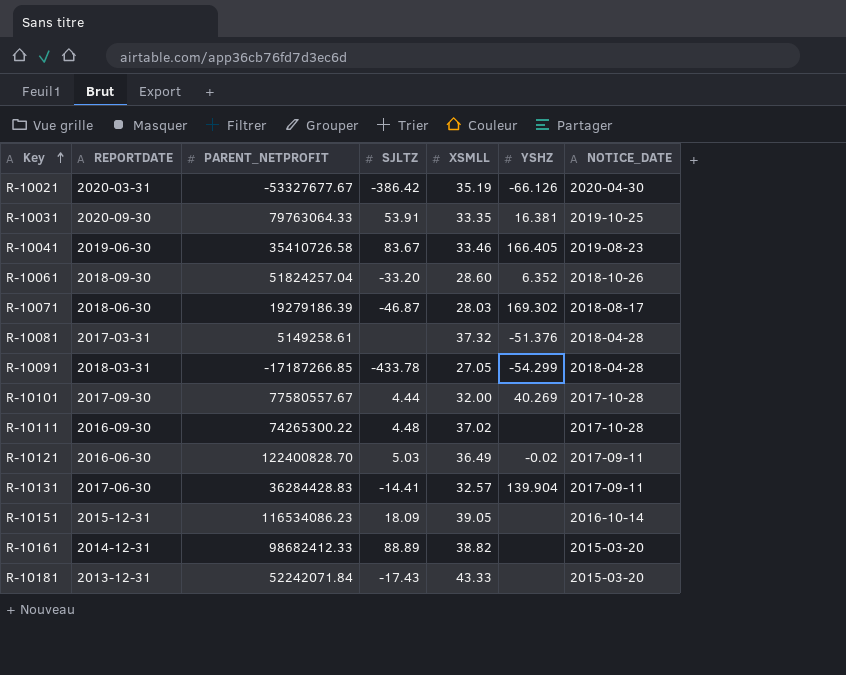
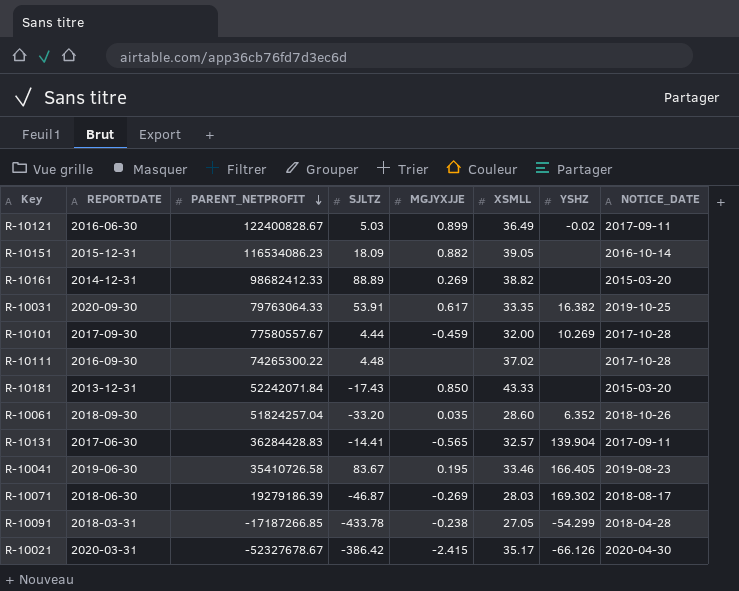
row order: Key ascending -> PARENT_NETPROFIT descending
column MGJYXJJE | position: none -> 5
row R-10081: 2017-03-31 | 5149258.61 | none | 37.32 | -51.376 | 2018-04-28 -> none
R-10121 | PARENT_NETPROFIT: 122400828.70 -> 122400828.67
R-10031 | YSHZ: 16.381 -> 16.382
R-10101 | YSHZ: 40.269 -> 10.269
R-10021 | PARENT_NETPROFIT: -53327677.67 -> -52327678.67
R-10021 | XSMLL: 35.19 -> 35.17

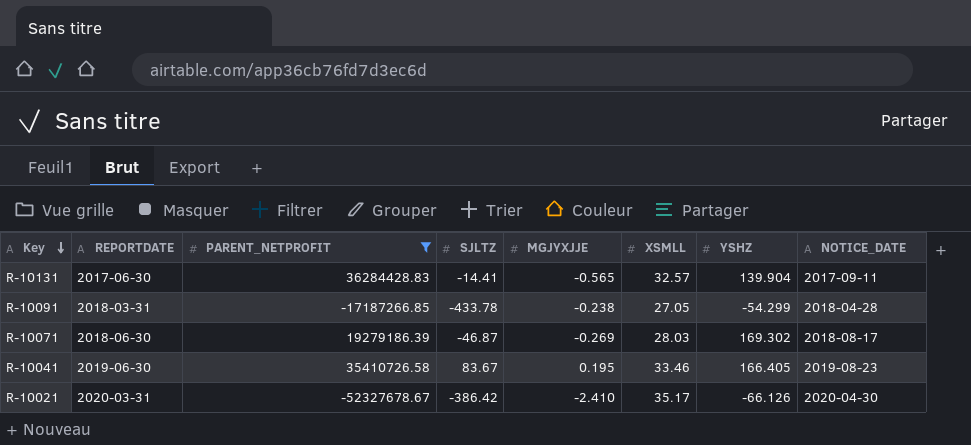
filter: none -> PARENT_NETPROFIT <= 36284428.83
row order: PARENT_NETPROFIT descending -> Key descending
R-10021 | MGJYXJJE: -2.415 -> -2.410

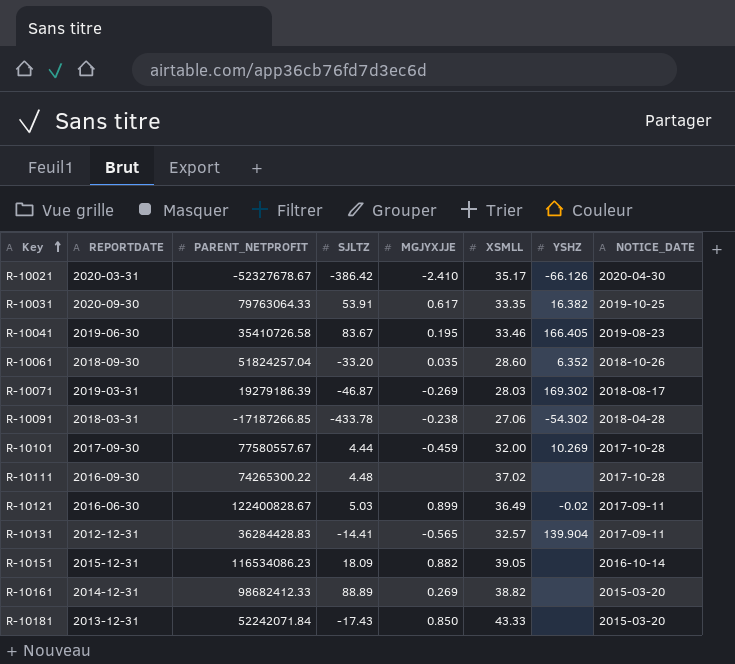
filter: PARENT_NETPROFIT <= 36284428.83 -> none
row order: Key descending -> Key ascending
R-10071 | REPORTDATE: 2018-06-30 -> 2019-03-31
R-10091 | XSMLL: 27.05 -> 27.06
R-10091 | YSHZ: -54.299 -> -54.302
R-10131 | REPORTDATE: 2017-06-30 -> 2012-12-31

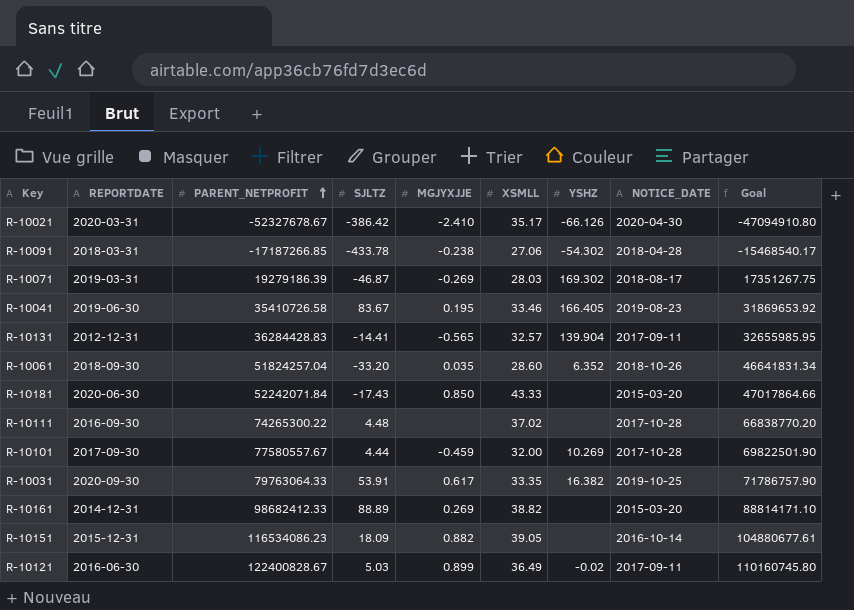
row order: Key ascending -> PARENT_NETPROFIT ascending
column Goal | formula: none -> [PARENT_NETPROFIT] * 0.9
R-10181 | REPORTDATE: 2013-12-31 -> 2020-06-30

